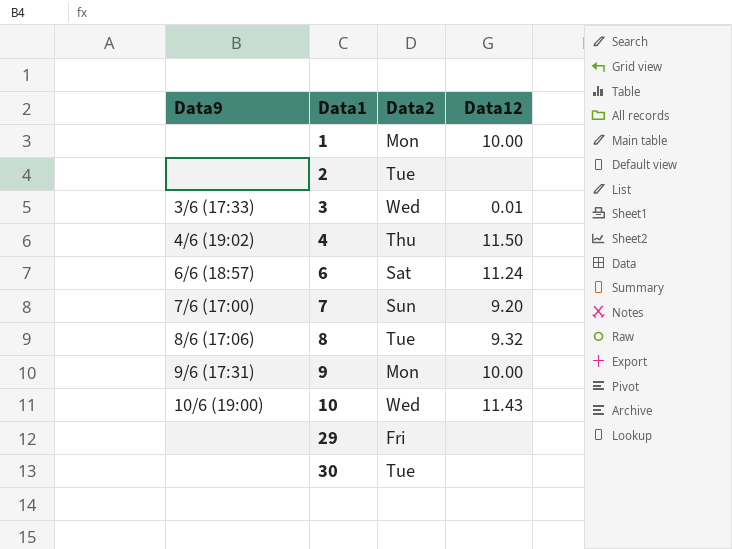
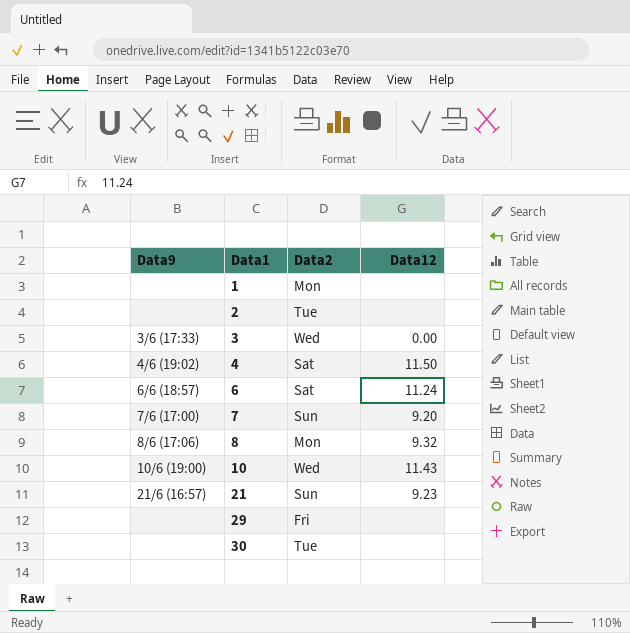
row 9: 9/6 (17:31) | Mon | 10.00 -> none
1 | Data12: 10.00 -> none
3 | Data12: 0.01 -> 0.00
4 | Data2: Thu -> Sat
8 | Data2: Tue -> Mon
row 21: none -> 21/6 (16:57) | Sun | 9.23

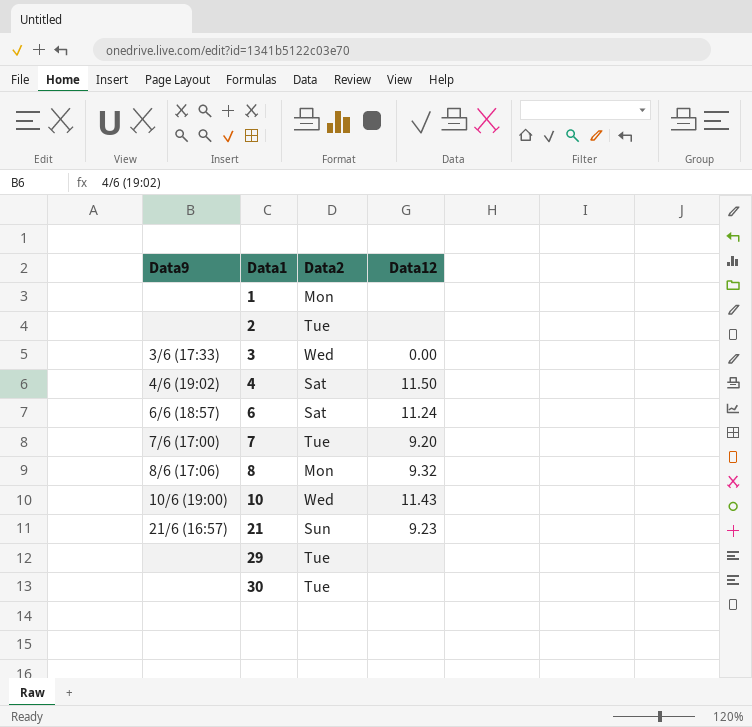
7 | Data2: Sun -> Tue
29 | Data2: Fri -> Tue

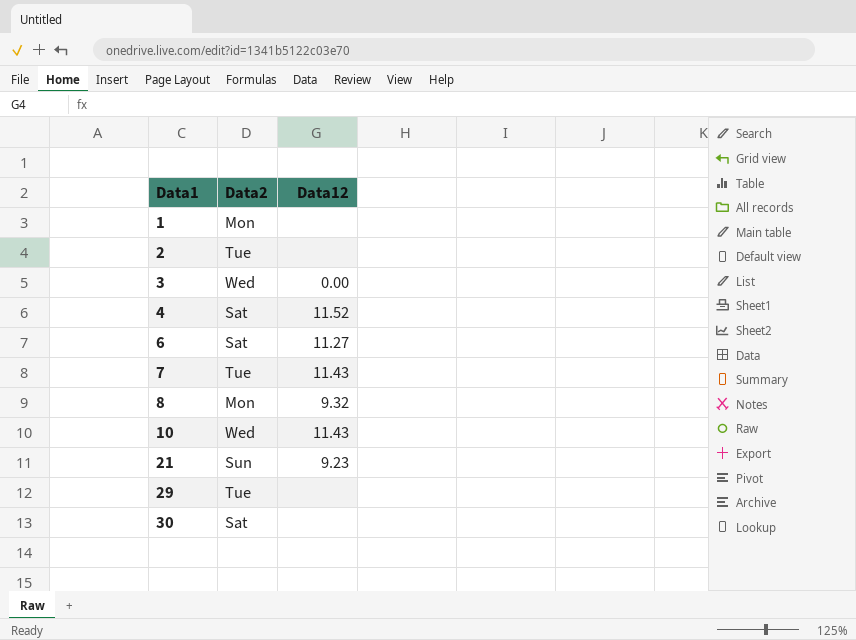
column Data9 | position: 1 -> none
4 | Data12: 11.50 -> 11.52
6 | Data12: 11.24 -> 11.27
7 | Data12: 9.20 -> 11.43
30 | Data2: Tue -> Sat

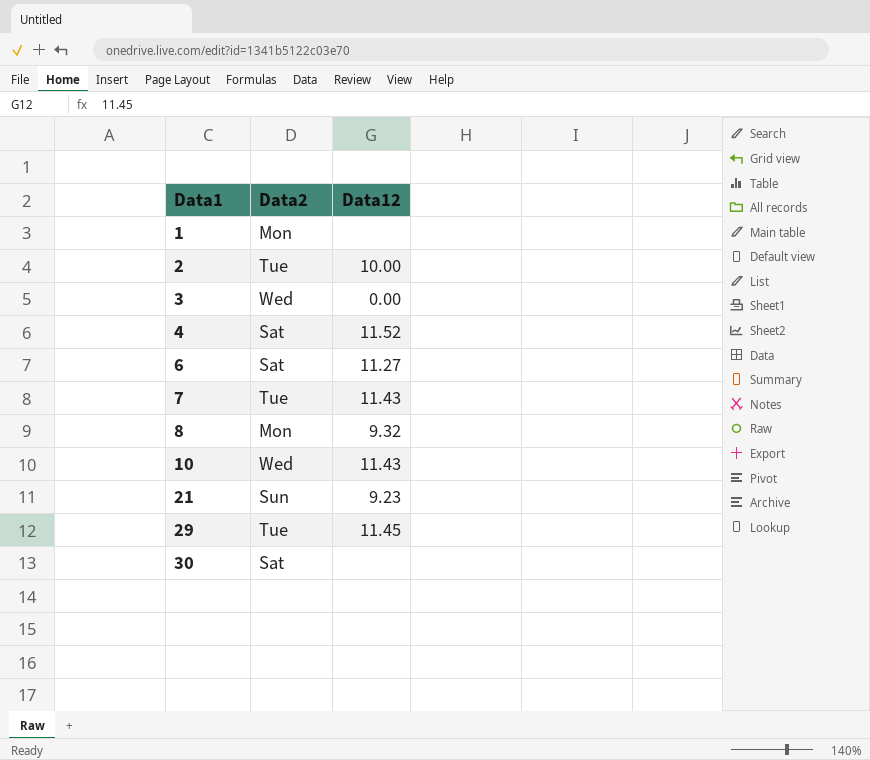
2 | Data12: none -> 10.00
29 | Data12: none -> 11.45

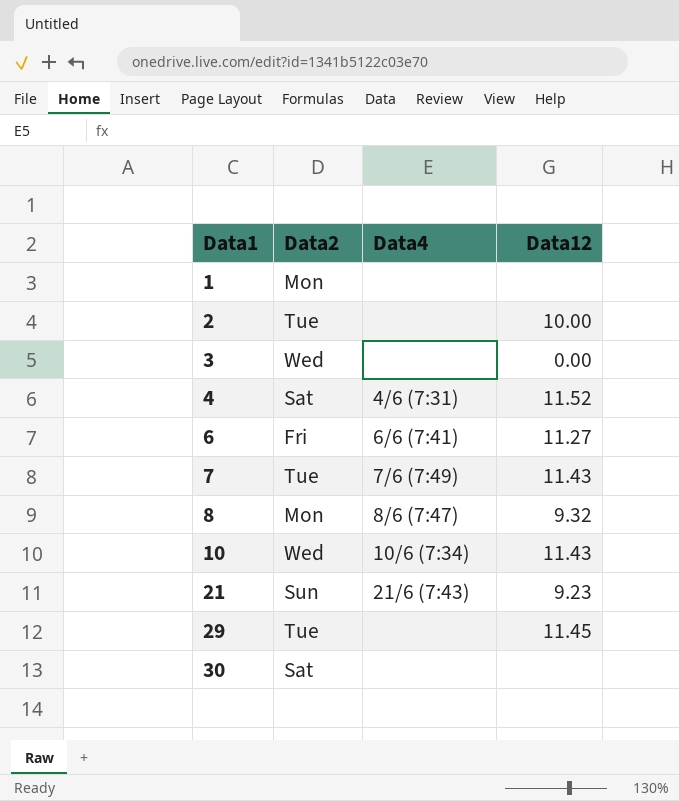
column Data4 | position: none -> 3
6 | Data2: Sat -> Fri

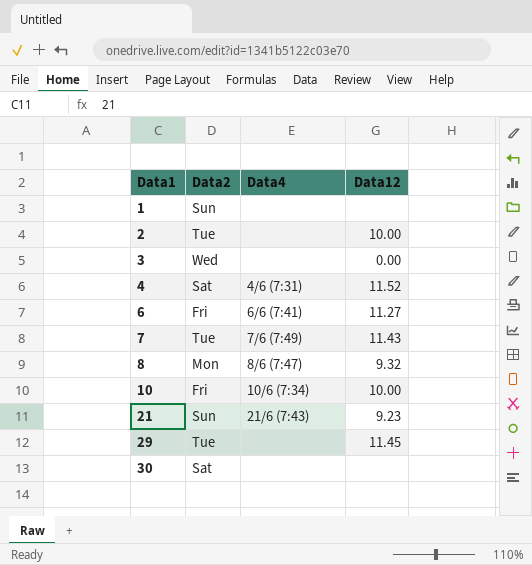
1 | Data2: Mon -> Sun
10 | Data2: Wed -> Fri
10 | Data12: 11.43 -> 10.00

